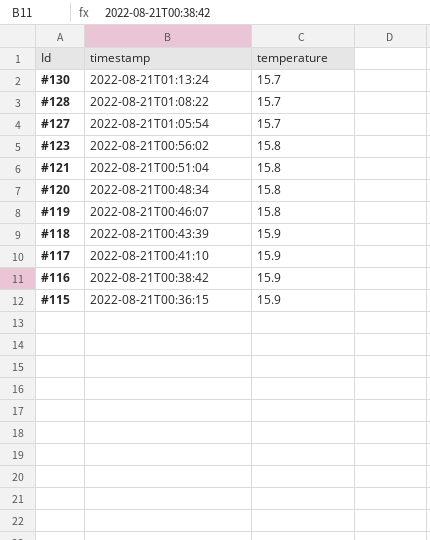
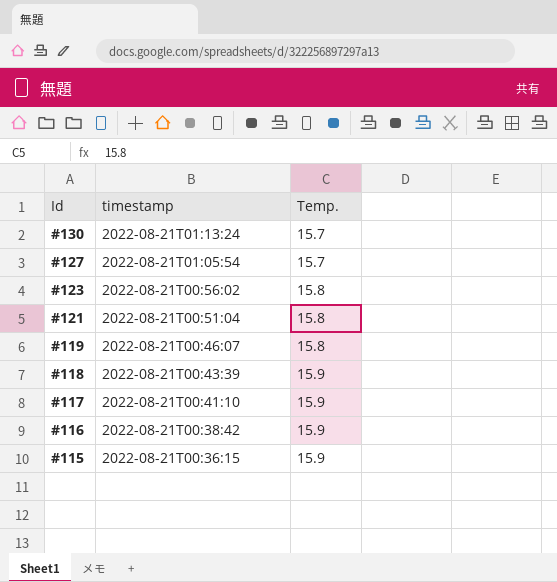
column name: temperature -> Temp.
row #128: 2022-08-21T01:08:22 | 15.7 -> none
row #120: 2022-08-21T00:48:34 | 15.8 -> none

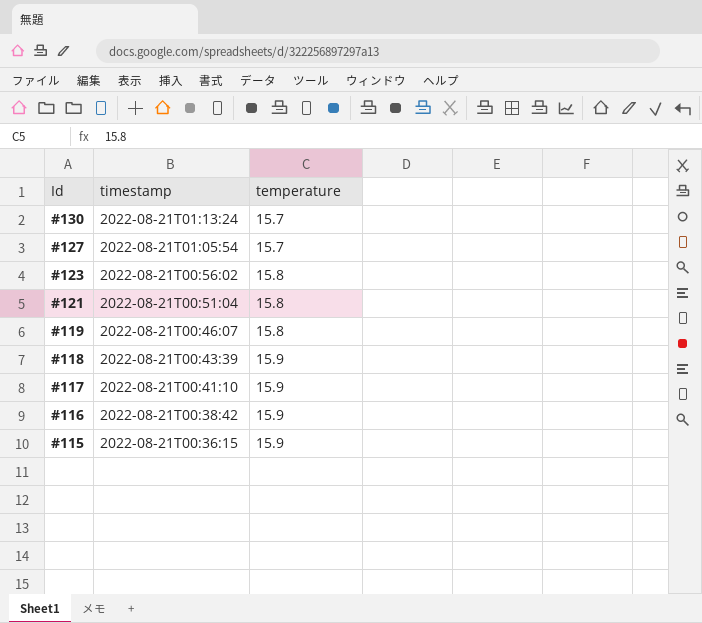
column name: Temp. -> temperature

